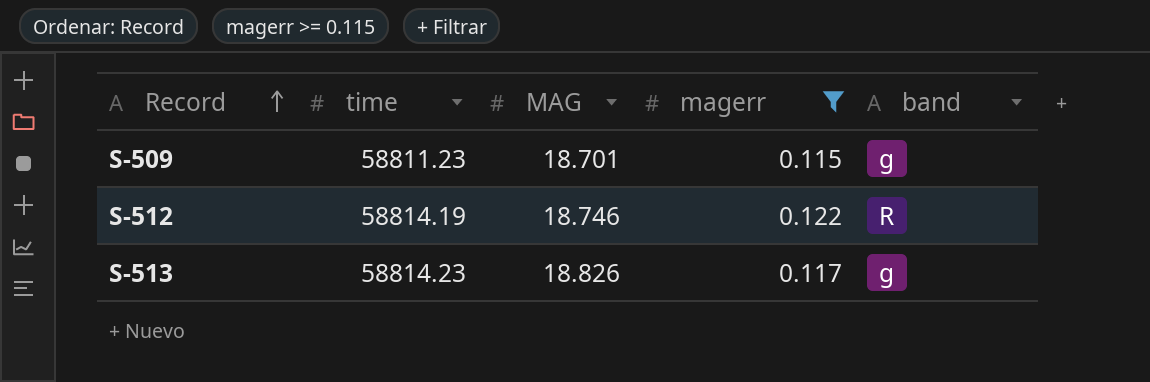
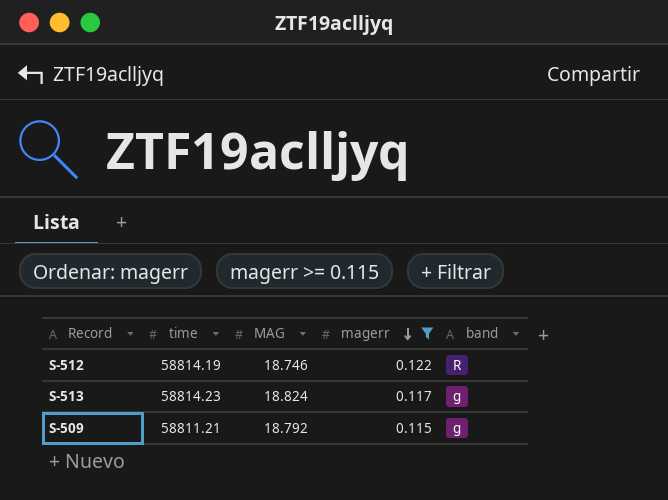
row order: Record ascending -> magerr descending
S-513 | MAG: 18.826 -> 18.824
S-509 | time: 58811.23 -> 58811.21
S-509 | MAG: 18.701 -> 18.792

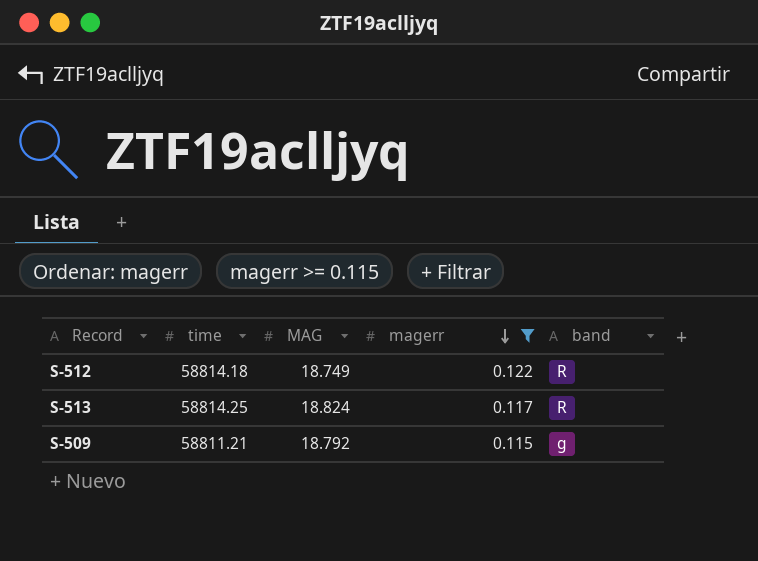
S-512 | time: 58814.19 -> 58814.18
S-512 | MAG: 18.746 -> 18.749
S-513 | time: 58814.23 -> 58814.25
S-513 | band: g -> R

